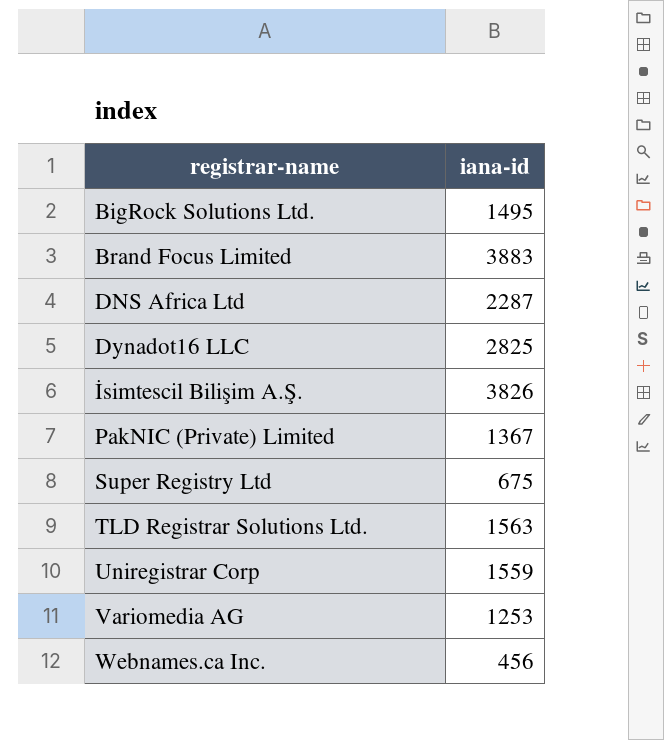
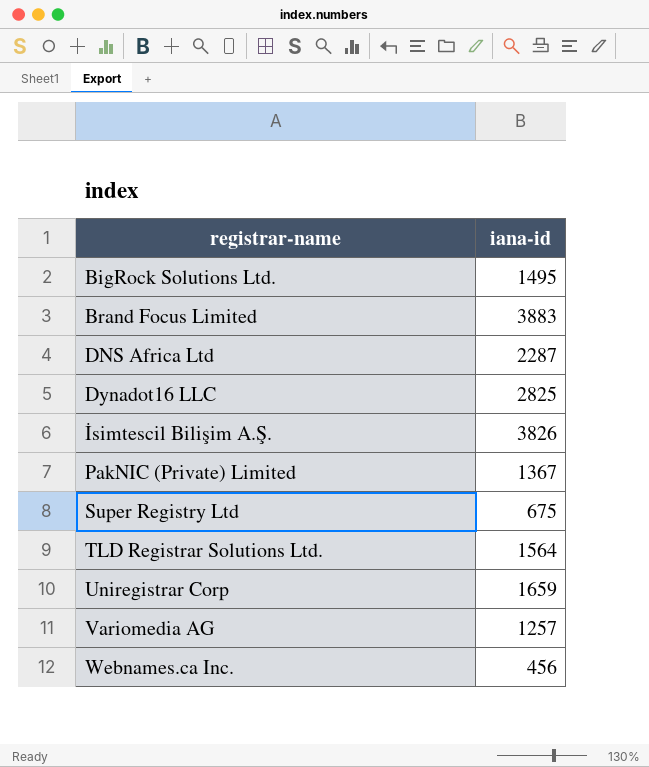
TLD Registrar Solutions Ltd. | iana-id: 1563 -> 1564
Uniregistrar Corp | iana-id: 1559 -> 1659
Variomedia AG | iana-id: 1253 -> 1257

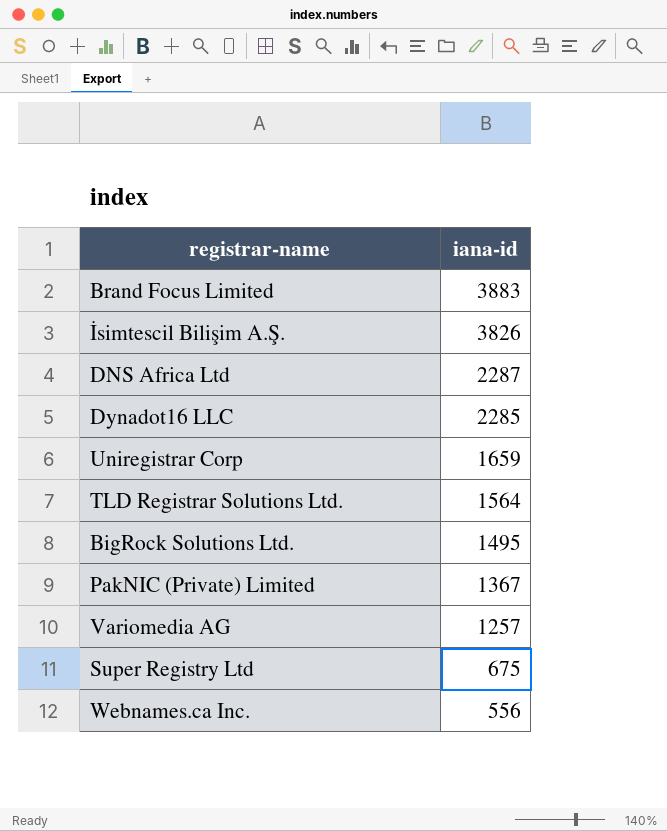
row order: registrar-name ascending -> iana-id descending
Dynadot16 LLC | iana-id: 2825 -> 2285
Webnames.ca Inc. | iana-id: 456 -> 556

